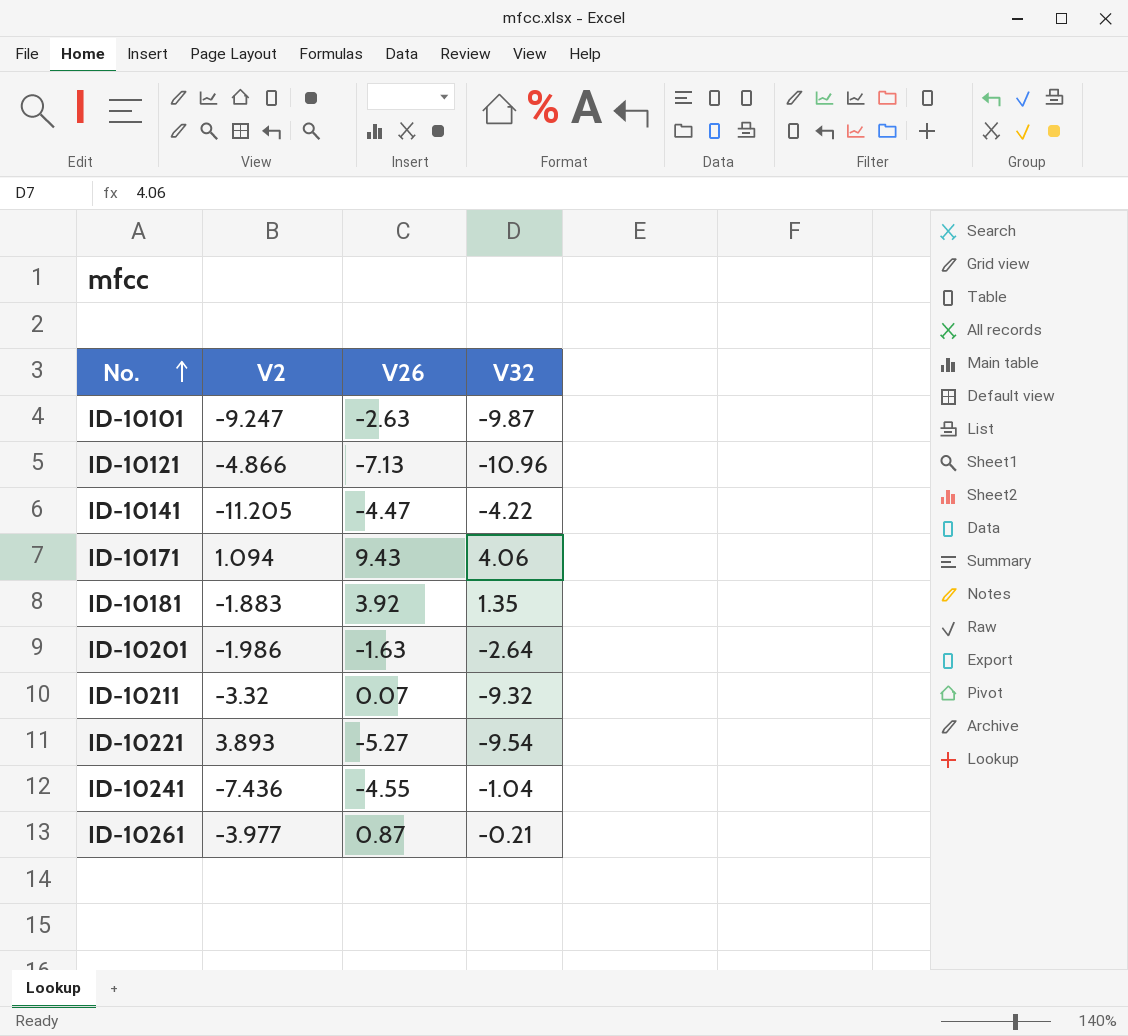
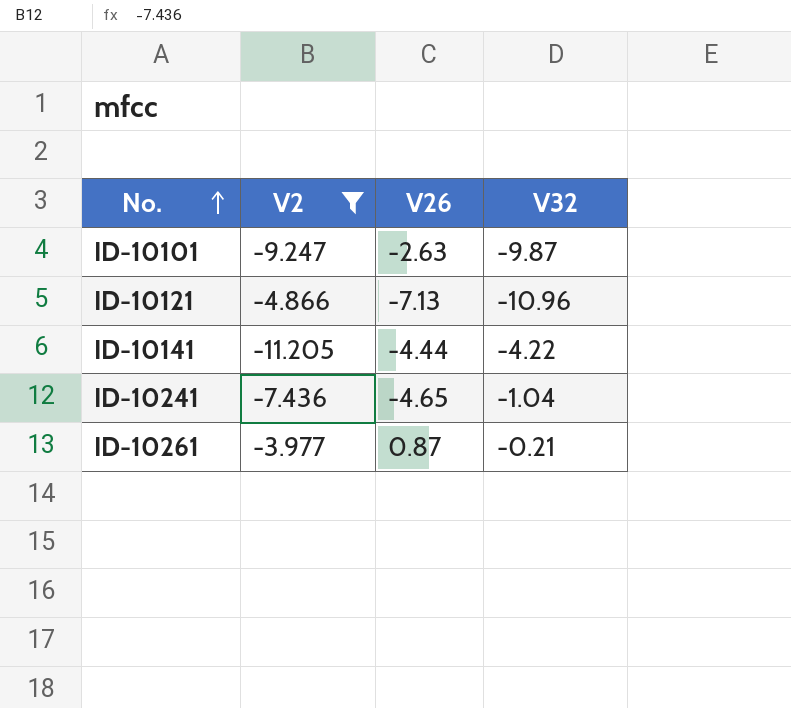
filter: none -> V2 <= -3.977
ID-10141 | V26: -4.47 -> -4.44
ID-10241 | V26: -4.55 -> -4.65

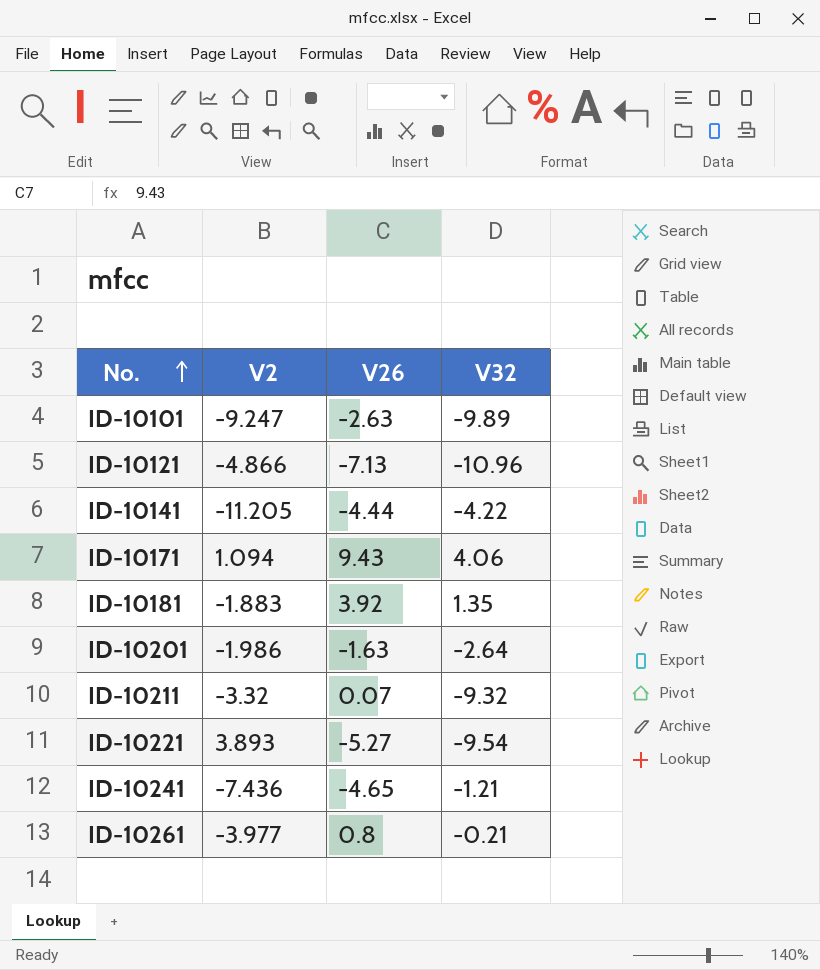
filter: V2 <= -3.977 -> none
ID-10101 | V32: -9.87 -> -9.89
ID-10241 | V32: -1.04 -> -1.21
ID-10261 | V26: 0.87 -> 0.8

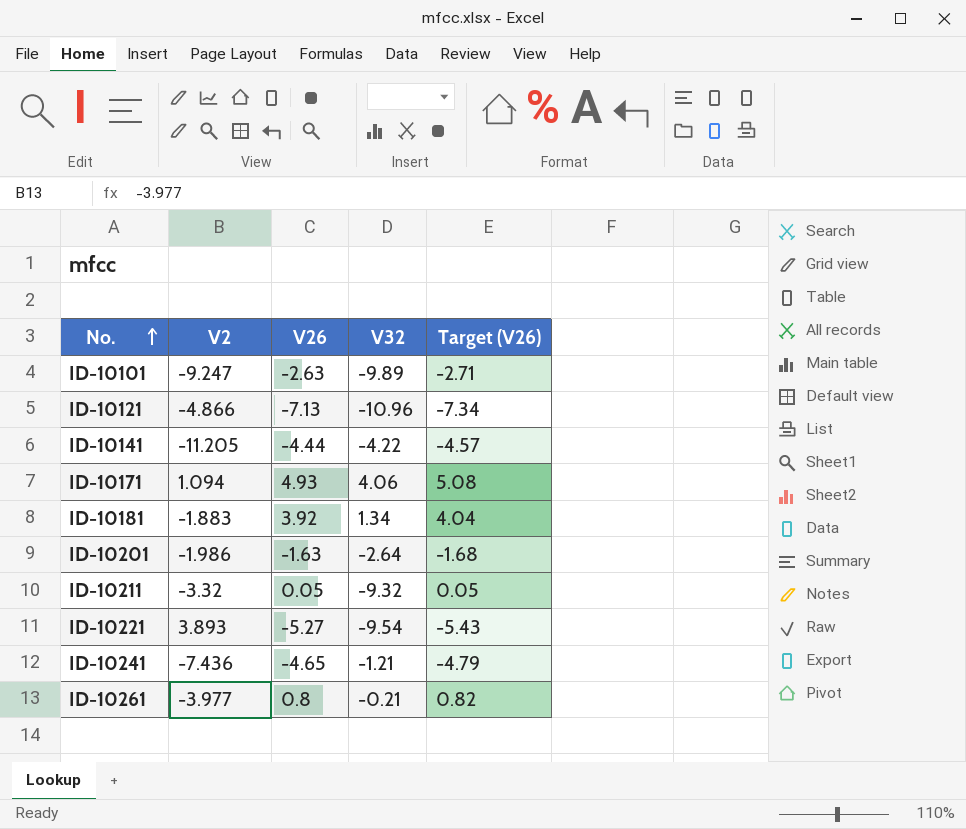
column Target (V26) | formula: none -> [V26] * 1.03
ID-10171 | V26: 9.43 -> 4.93
ID-10181 | V32: 1.35 -> 1.34
ID-10211 | V26: 0.07 -> 0.05

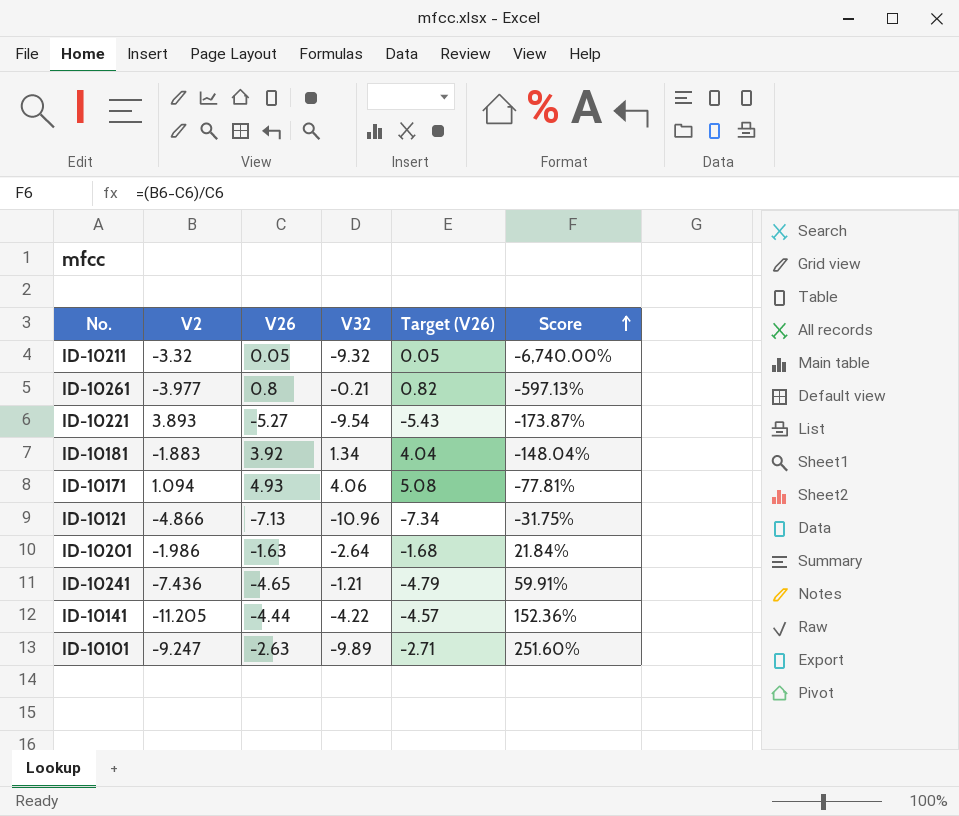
row order: No. ascending -> Score ascending
column Score | formula: none -> ([V2] - [V26]) / [V26]

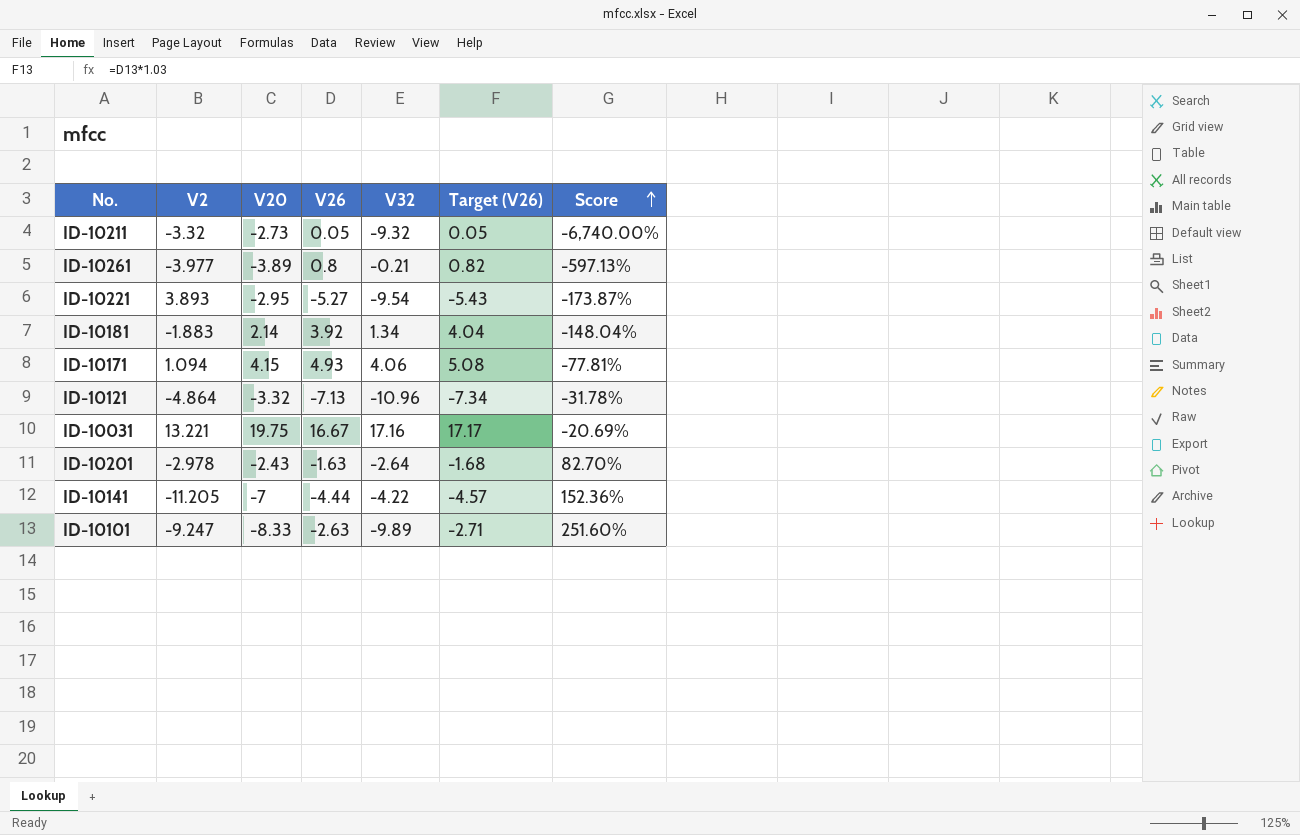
column V20 | position: none -> 3
row ID-10241: -7.436 | -4.65 | -1.21 | -4.79 | 59.91% -> none
ID-10121 | V2: -4.866 -> -4.864
ID-10121 | Score: -31.75% -> -31.78%
row ID-10031: none -> 13.221 | 19.75 | 16.67 | 17.16 | 17.17 | -20.69%
ID-10201 | V2: -1.986 -> -2.978
ID-10201 | Score: 21.84% -> 82.70%

